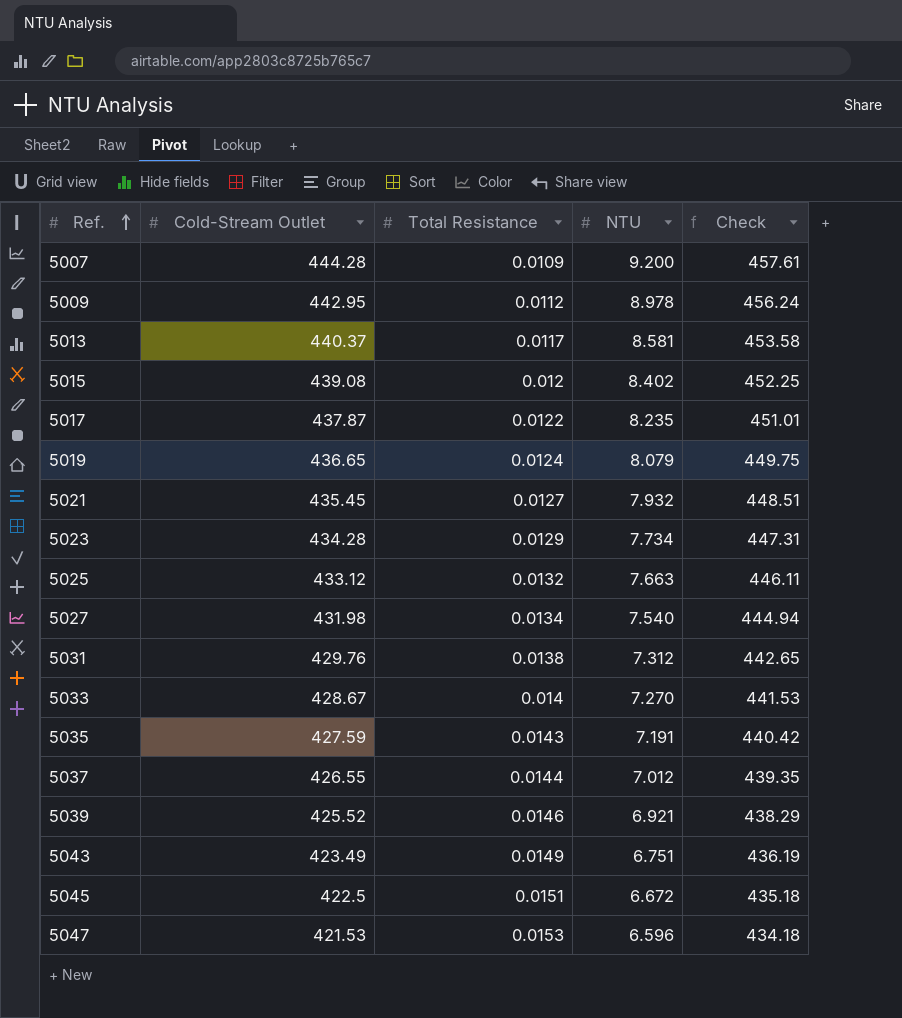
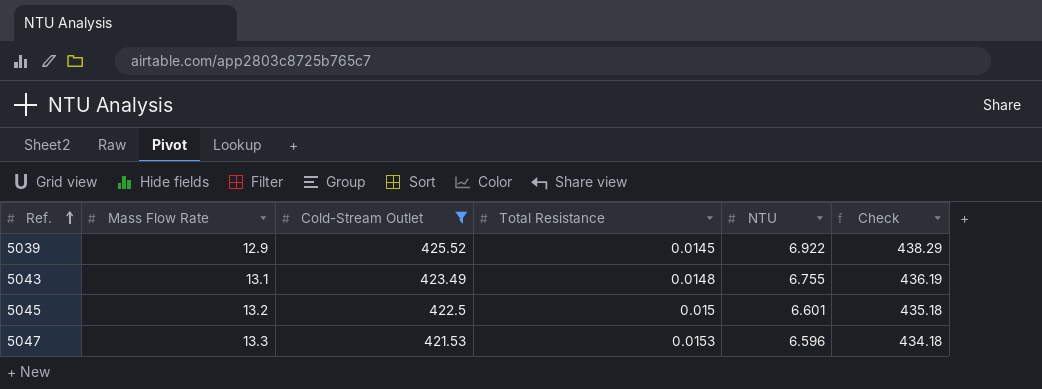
filter: none -> Cold-Stream Outlet <= 425.52
column Mass Flow Rate | position: none -> 2
5039 | Total Resistance: 0.0146 -> 0.0145
5039 | NTU: 6.921 -> 6.922
5043 | Total Resistance: 0.0149 -> 0.0148
5043 | NTU: 6.751 -> 6.755
5045 | Total Resistance: 0.0151 -> 0.015
5045 | NTU: 6.672 -> 6.601

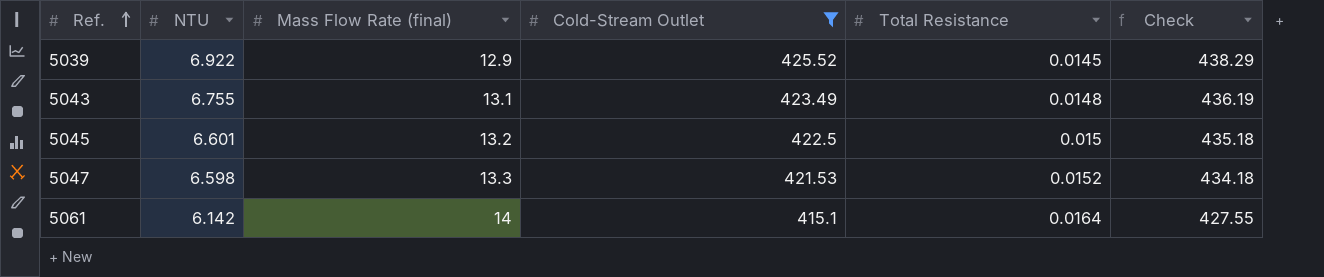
column NTU | position: 5 -> 2
column name: Mass Flow Rate -> Mass Flow Rate (final)
5047 | NTU: 6.596 -> 6.598
5047 | Total Resistance: 0.0153 -> 0.0152
row 5061: none -> 6.142 | 14 | 415.1 | 0.0164 | 427.55

